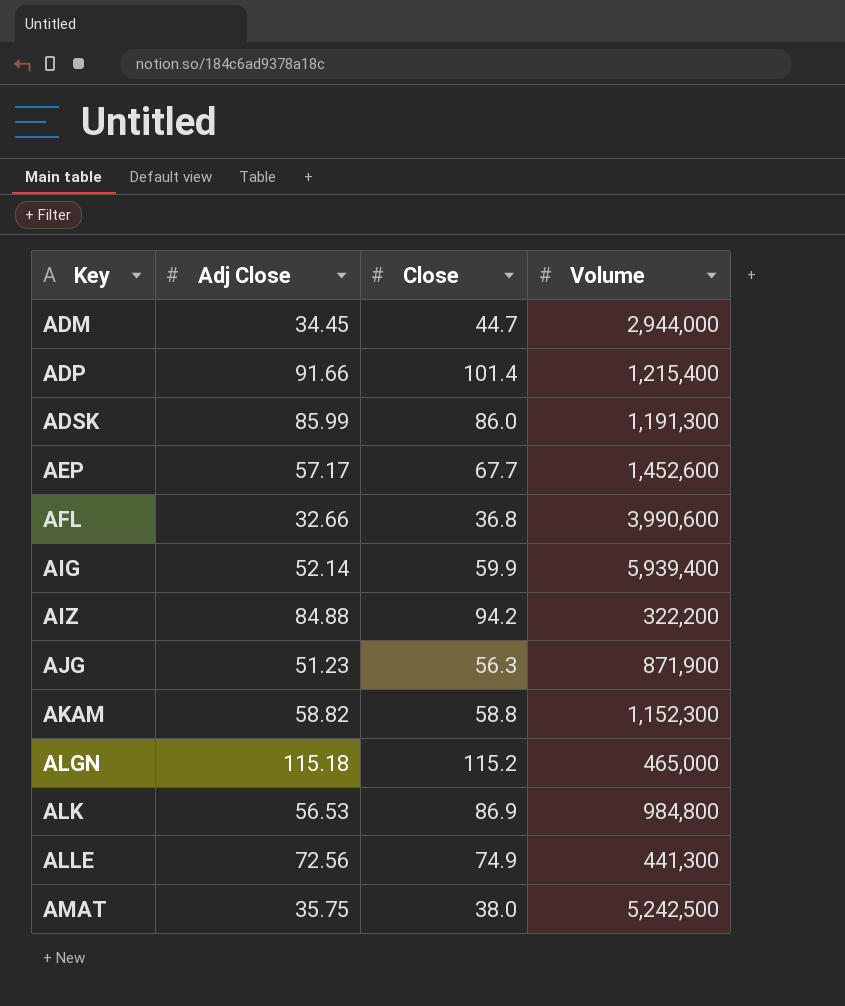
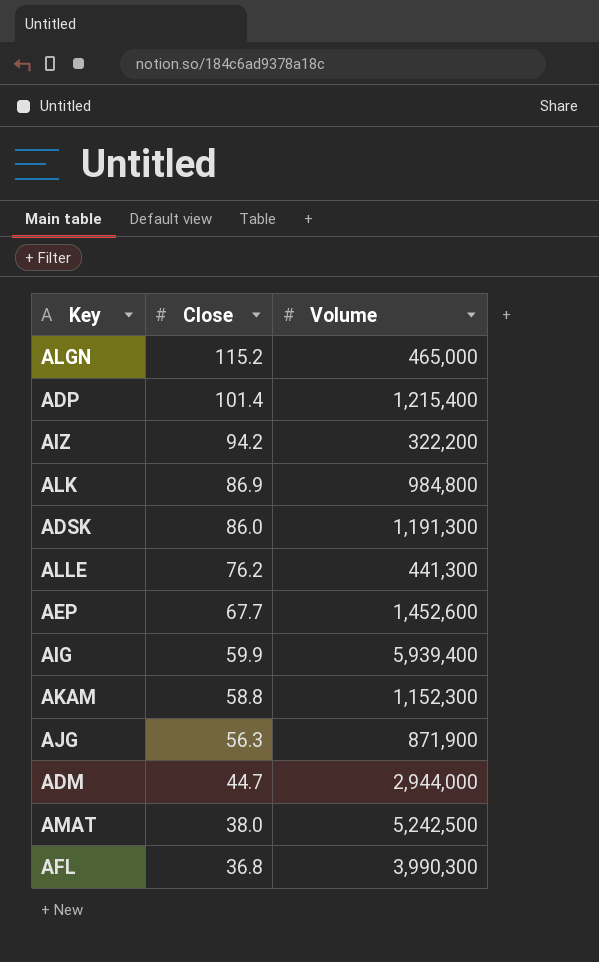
row order: Key ascending -> Close descending
column Adj Close | position: 2 -> none
ALLE | Close: 74.9 -> 76.2
AFL | Volume: 3,990,600 -> 3,990,300

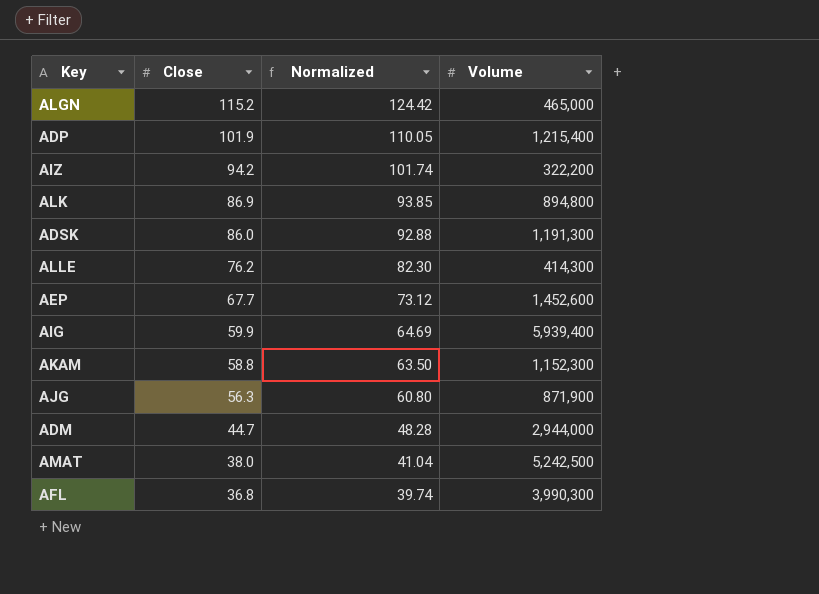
column Normalized | formula: none -> [Close] * 1.08
ADP | Close: 101.4 -> 101.9
ALK | Volume: 984,800 -> 894,800
ALLE | Volume: 441,300 -> 414,300

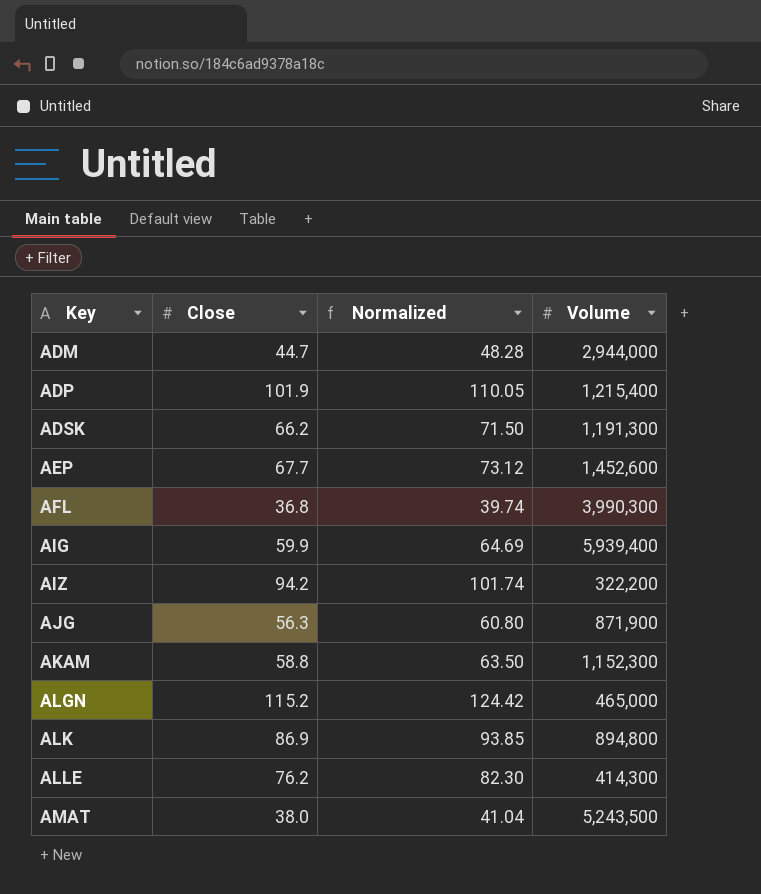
row order: Close descending -> Key ascending
ADSK | Close: 86.0 -> 66.2
ADSK | Normalized: 92.88 -> 71.50
AMAT | Volume: 5,242,500 -> 5,243,500

